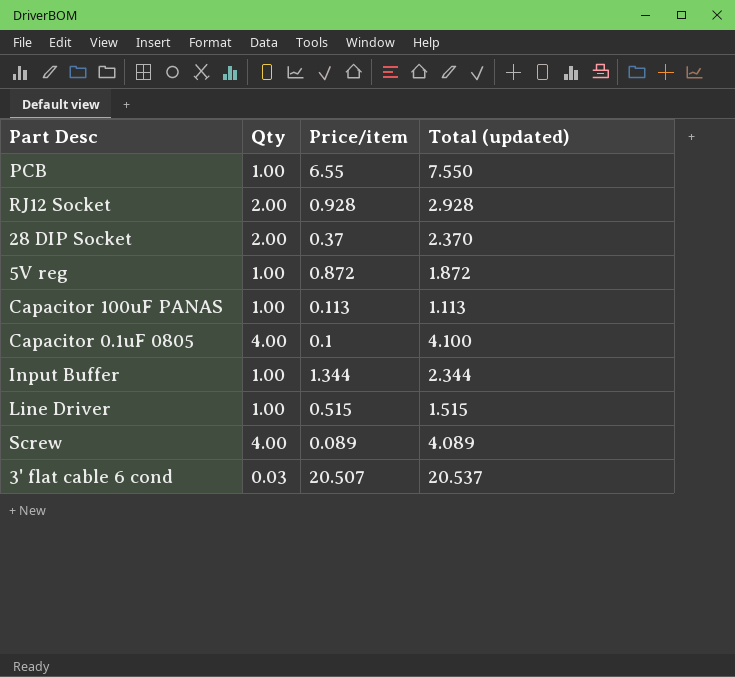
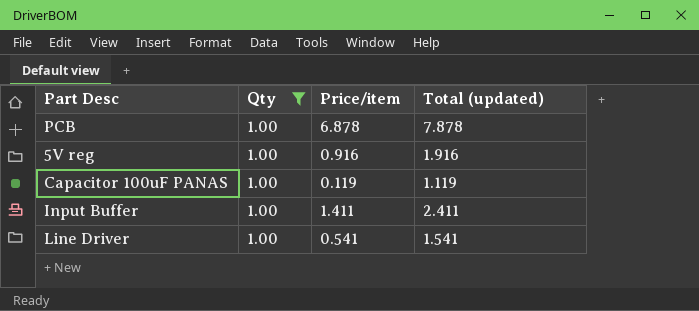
filter: none -> Qty = 1.00
PCB | Price/item: 6.55 -> 6.878
PCB | Total (updated): 7.550 -> 7.878
5V reg | Price/item: 0.872 -> 0.916
5V reg | Total (updated): 1.872 -> 1.916
Capacitor 100uF PANAS | Price/item: 0.113 -> 0.119
Capacitor 100uF PANAS | Total (updated): 1.113 -> 1.119
Input Buffer | Price/item: 1.344 -> 1.411
Input Buffer | Total (updated): 2.344 -> 2.411
Line Driver | Price/item: 0.515 -> 0.541
Line Driver | Total (updated): 1.515 -> 1.541

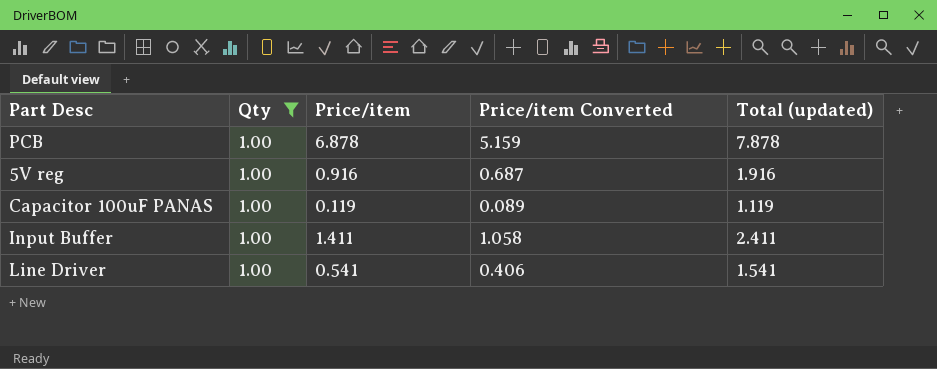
column Price/item Converted | formula: none -> [Price/item] * 0.75

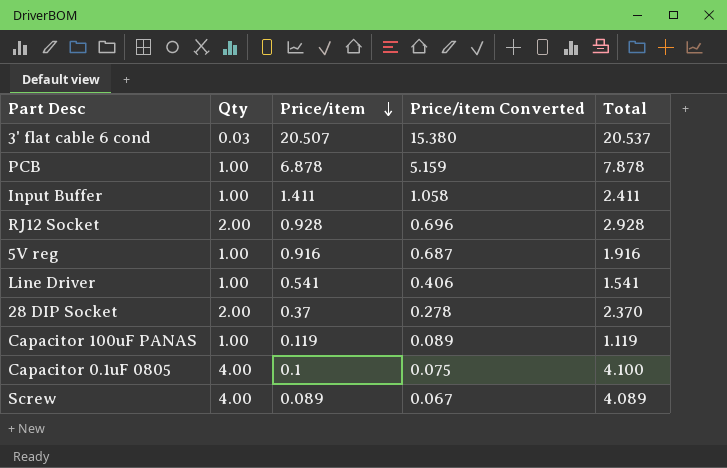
filter: Qty = 1.00 -> none
row order: none -> Price/item descending
column name: Total (updated) -> Total

